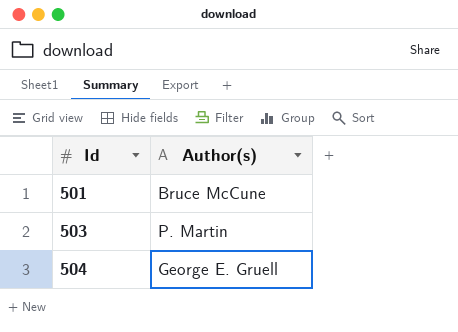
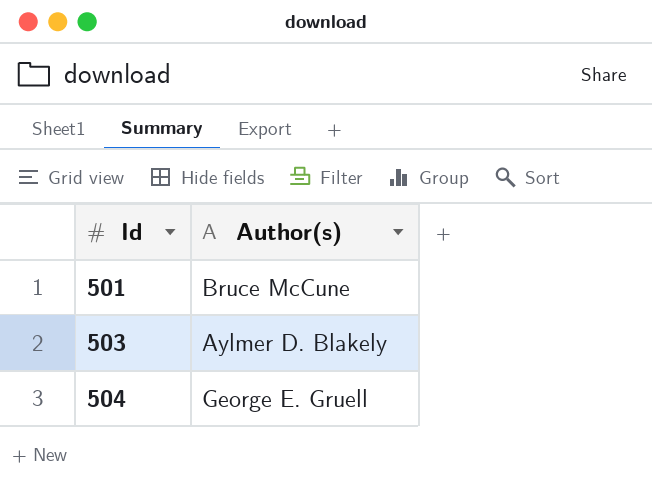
503 | Author(s): P. Martin -> Aylmer D. Blakely

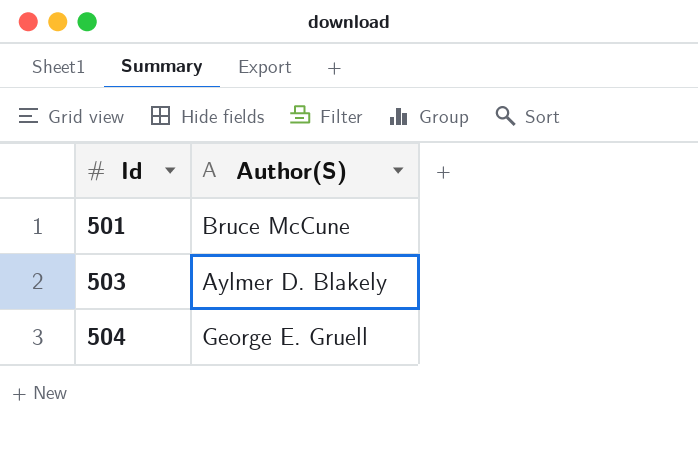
column name: Author(s) -> Author(S)

